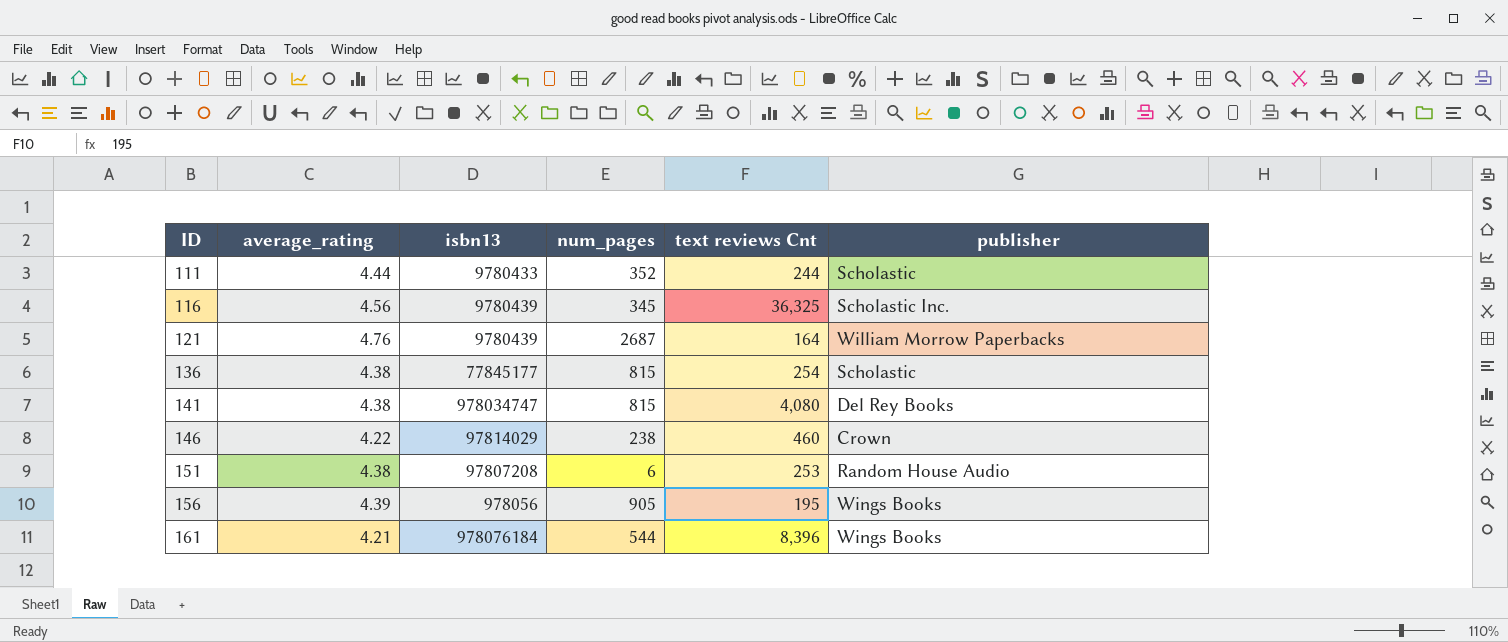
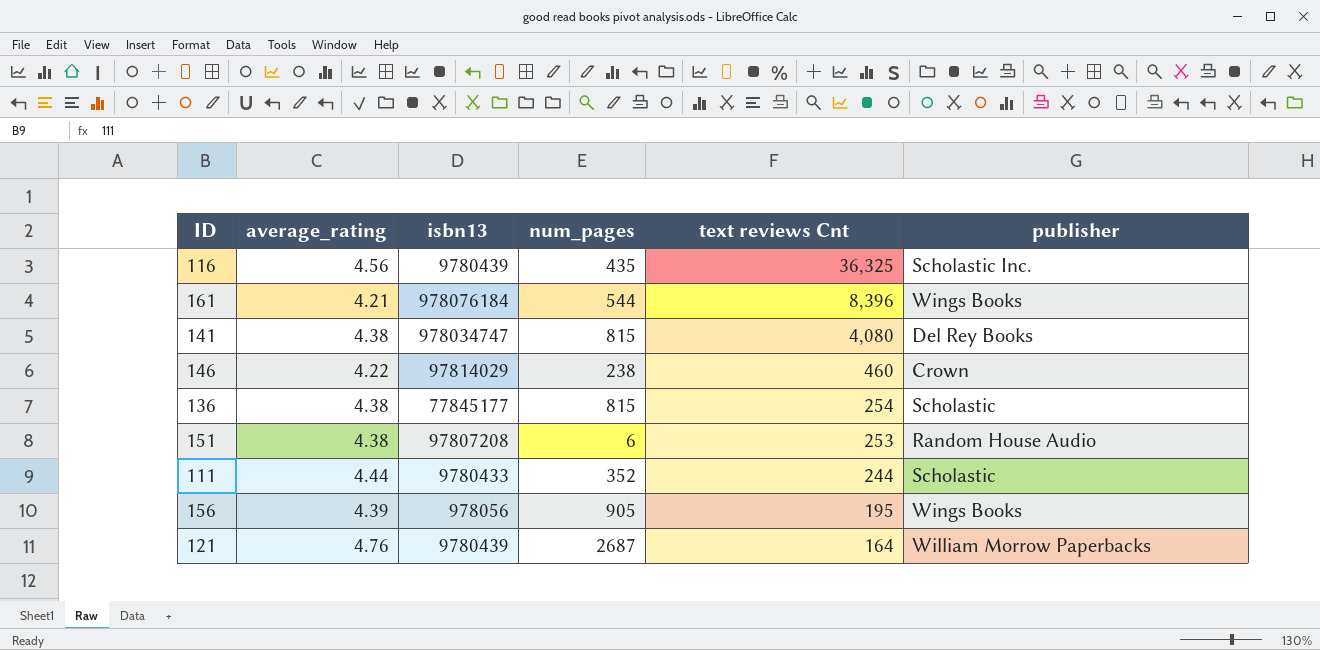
row order: ID ascending -> text reviews Cnt descending
116 | num_pages: 345 -> 435

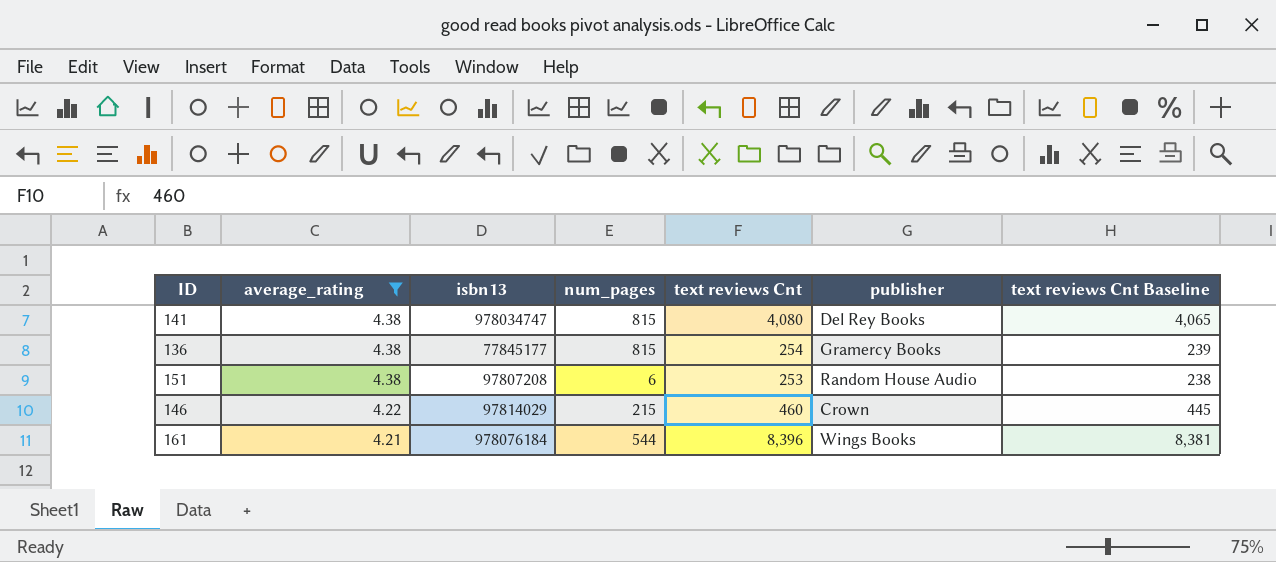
filter: none -> average_rating <= 4.38
row order: text reviews Cnt descending -> average_rating descending
column text reviews Cnt Baseline | formula: none -> [text reviews Cnt] - 15
136 | publisher: Scholastic -> Gramercy Books
146 | num_pages: 238 -> 215

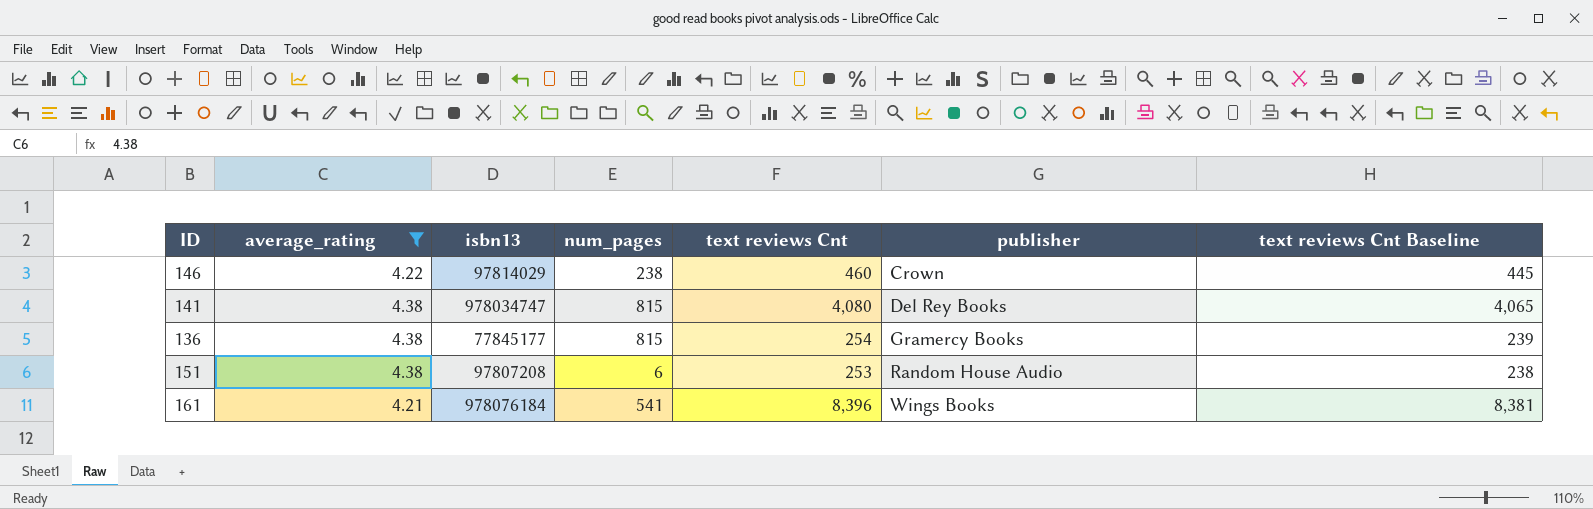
row order: average_rating descending -> publisher ascending
146 | num_pages: 215 -> 238
161 | num_pages: 544 -> 541

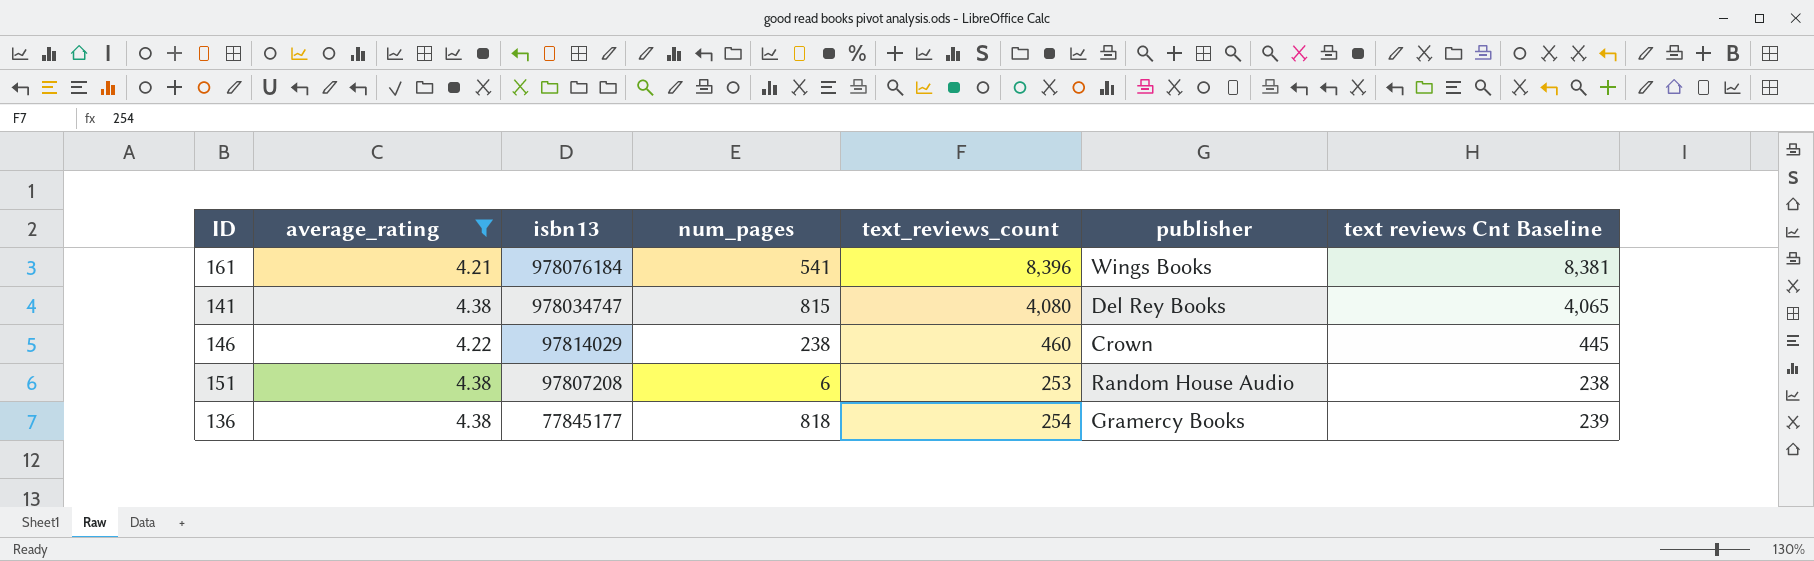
row order: publisher ascending -> isbn13 descending
column name: text reviews Cnt -> text_reviews_count
136 | num_pages: 815 -> 818

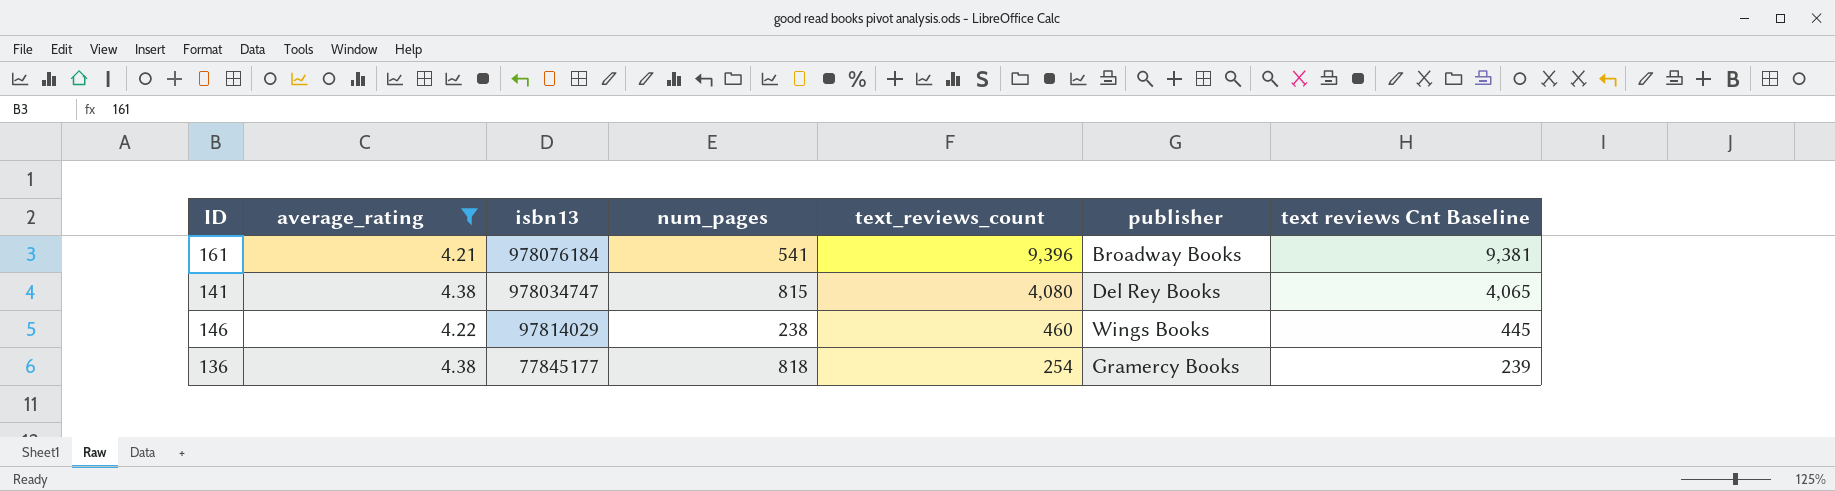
row 151: 4.38 | 97807208 | 6 | 253 | Random House Audio | 238 -> none
161 | text_reviews_count: 8,396 -> 9,396
161 | publisher: Wings Books -> Broadway Books
161 | text reviews Cnt Baseline: 8,381 -> 9,381
146 | publisher: Crown -> Wings Books

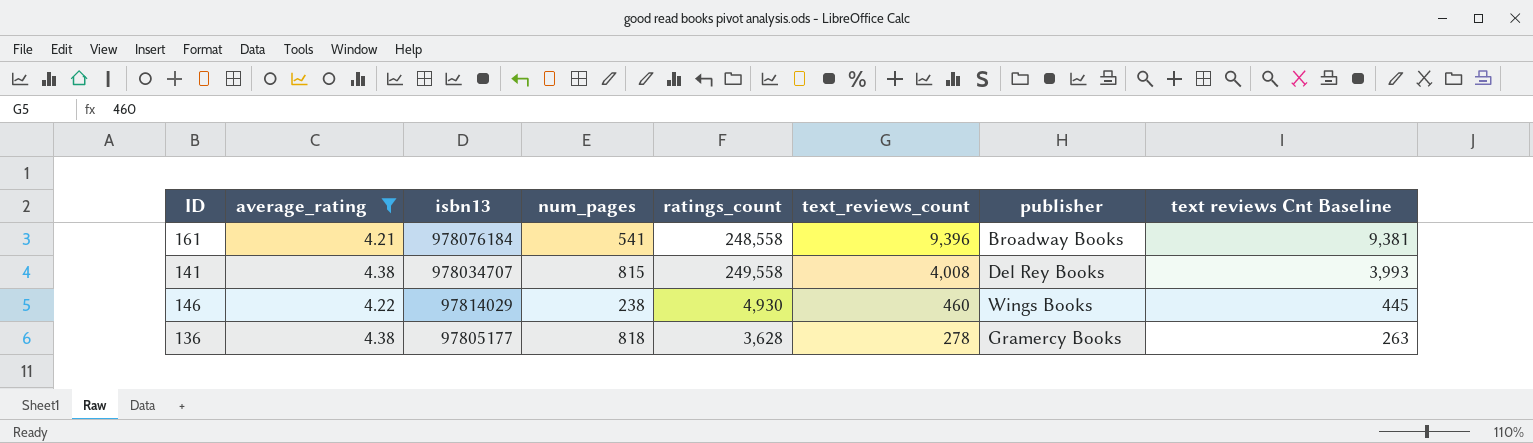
column ratings_count | position: none -> 5
141 | isbn13: 978034747 -> 978034707
141 | text_reviews_count: 4,080 -> 4,008
141 | text reviews Cnt Baseline: 4,065 -> 3,993
136 | isbn13: 77845177 -> 97805177
136 | text_reviews_count: 254 -> 278
136 | text reviews Cnt Baseline: 239 -> 263

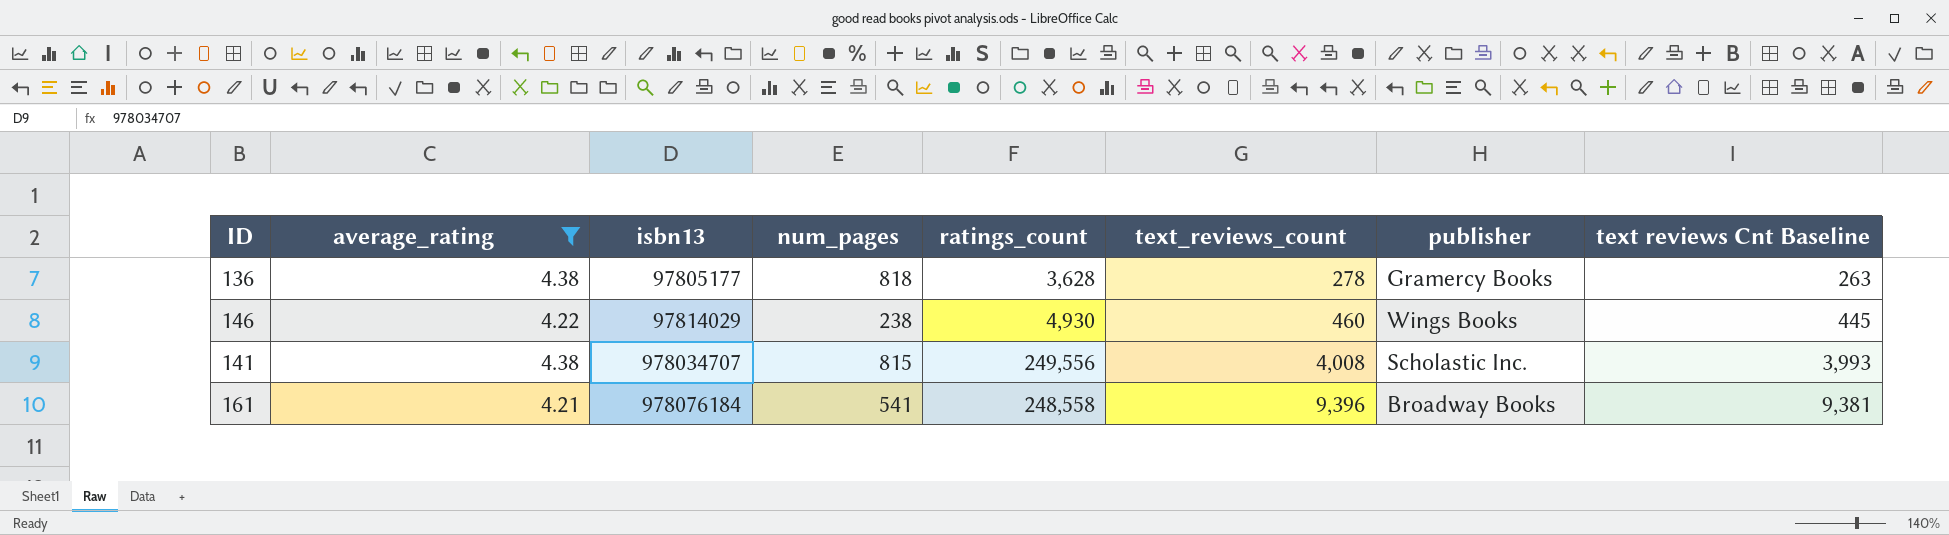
row order: isbn13 descending -> isbn13 ascending
141 | ratings_count: 249,558 -> 249,556
141 | publisher: Del Rey Books -> Scholastic Inc.

